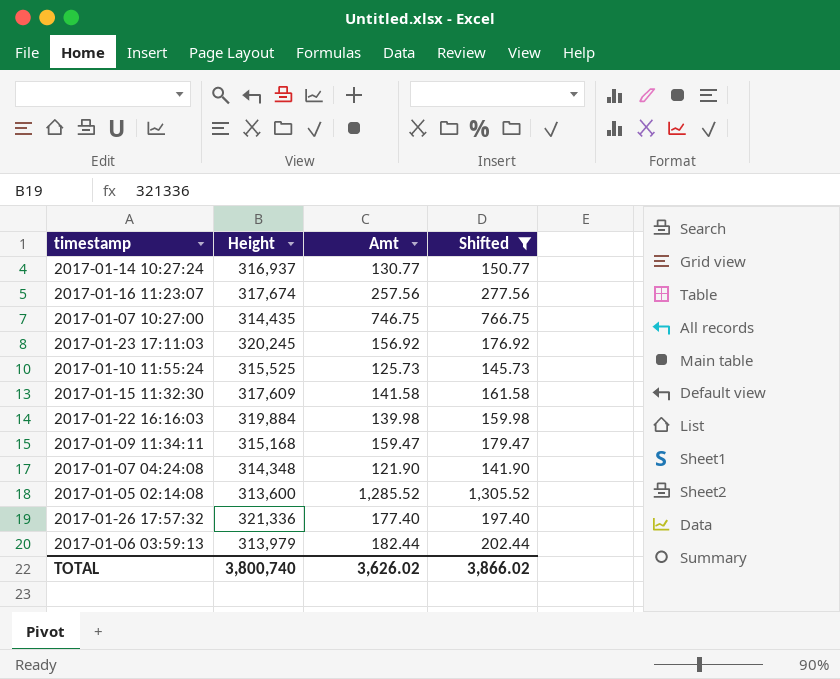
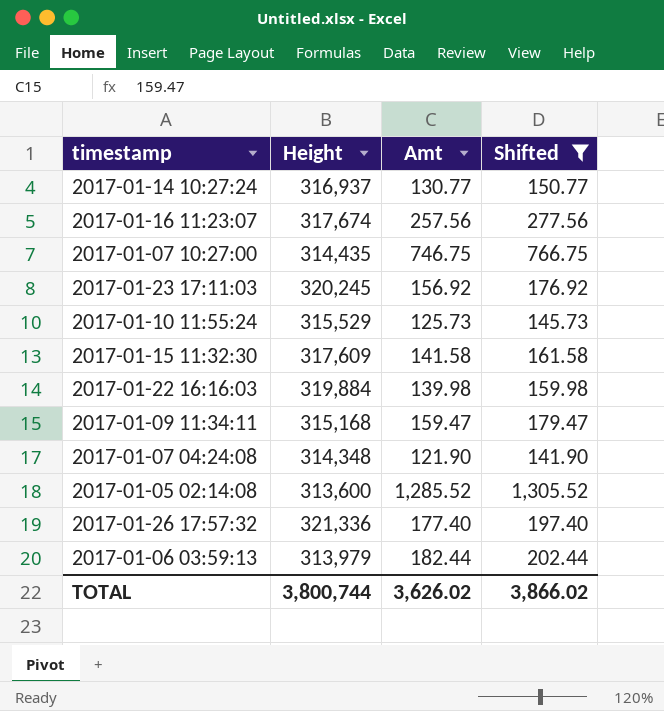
2017-01-10 11:55:24 | Height: 315,525 -> 315,529
TOTAL | Height: 3,800,740 -> 3,800,744

